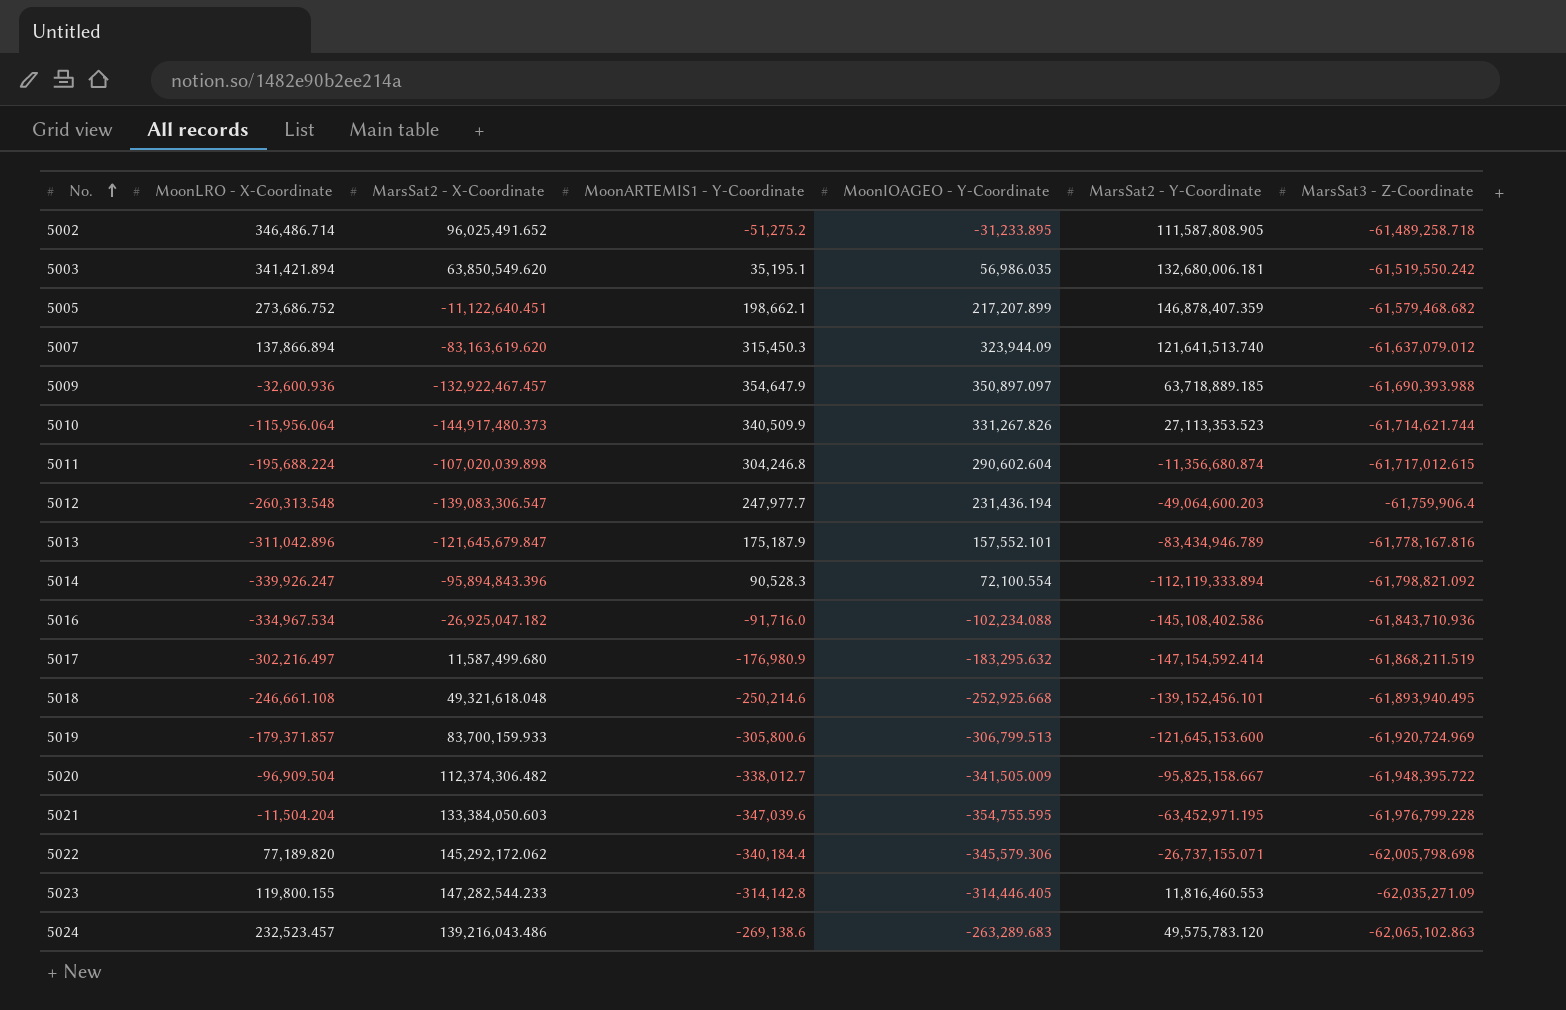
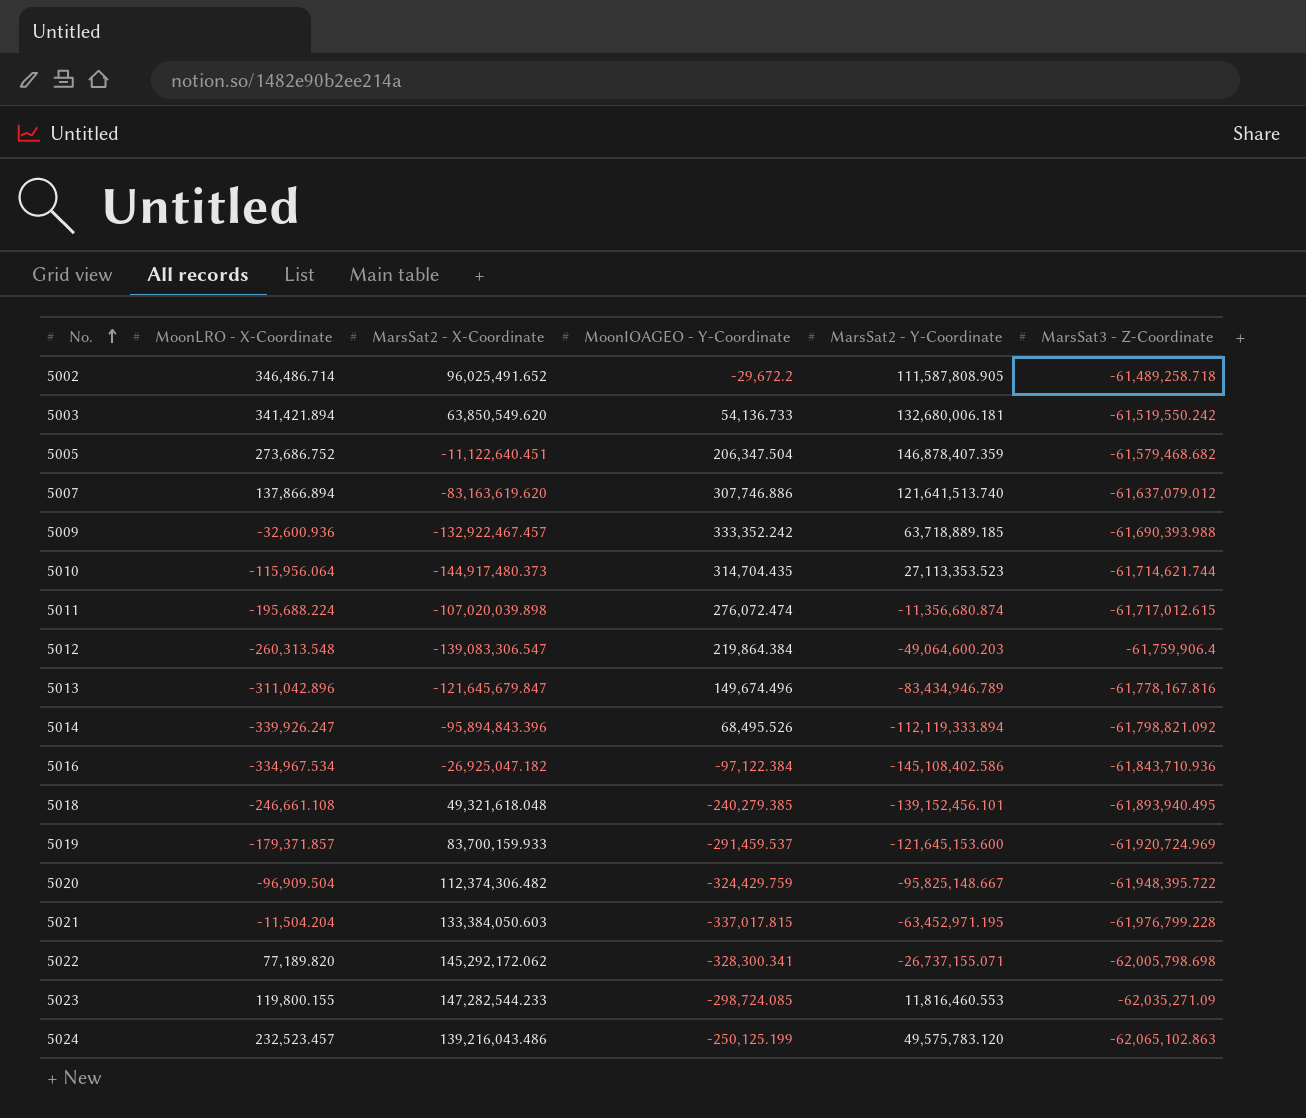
column MoonARTEMIS1 - Y-Coordinate | position: 4 -> none
row 5017: -302,216.497 | 11,587,499.680 | -176,980.9 | -183,295.632 | -147,154,592.414 | -61,868,211.519 -> none
5002 | MoonIOAGEO - Y-Coordinate: -31,233.895 -> -29,672.2
5003 | MoonIOAGEO - Y-Coordinate: 56,986.035 -> 54,136.733
5005 | MoonIOAGEO - Y-Coordinate: 217,207.899 -> 206,347.504
5007 | MoonIOAGEO - Y-Coordinate: 323,944.09 -> 307,746.886
5009 | MoonIOAGEO - Y-Coordinate: 350,897.097 -> 333,352.242
5010 | MoonIOAGEO - Y-Coordinate: 331,267.826 -> 314,704.435
5011 | MoonIOAGEO - Y-Coordinate: 290,602.604 -> 276,072.474
5012 | MoonIOAGEO - Y-Coordinate: 231,436.194 -> 219,864.384
5013 | MoonIOAGEO - Y-Coordinate: 157,552.101 -> 149,674.496
5014 | MoonIOAGEO - Y-Coordinate: 72,100.554 -> 68,495.526
5016 | MoonIOAGEO - Y-Coordinate: -102,234.088 -> -97,122.384
5018 | MoonIOAGEO - Y-Coordinate: -252,925.668 -> -240,279.385
5019 | MoonIOAGEO - Y-Coordinate: -306,799.513 -> -291,459.537
5020 | MoonIOAGEO - Y-Coordinate: -341,505.009 -> -324,429.759
5020 | MarsSat2 - Y-Coordinate: -95,825,158.667 -> -95,825,148.667
5021 | MoonIOAGEO - Y-Coordinate: -354,755.595 -> -337,017.815
5022 | MoonIOAGEO - Y-Coordinate: -345,579.306 -> -328,300.341
5023 | MoonIOAGEO - Y-Coordinate: -314,446.405 -> -298,724.085
5024 | MoonIOAGEO - Y-Coordinate: -263,289.683 -> -250,125.199

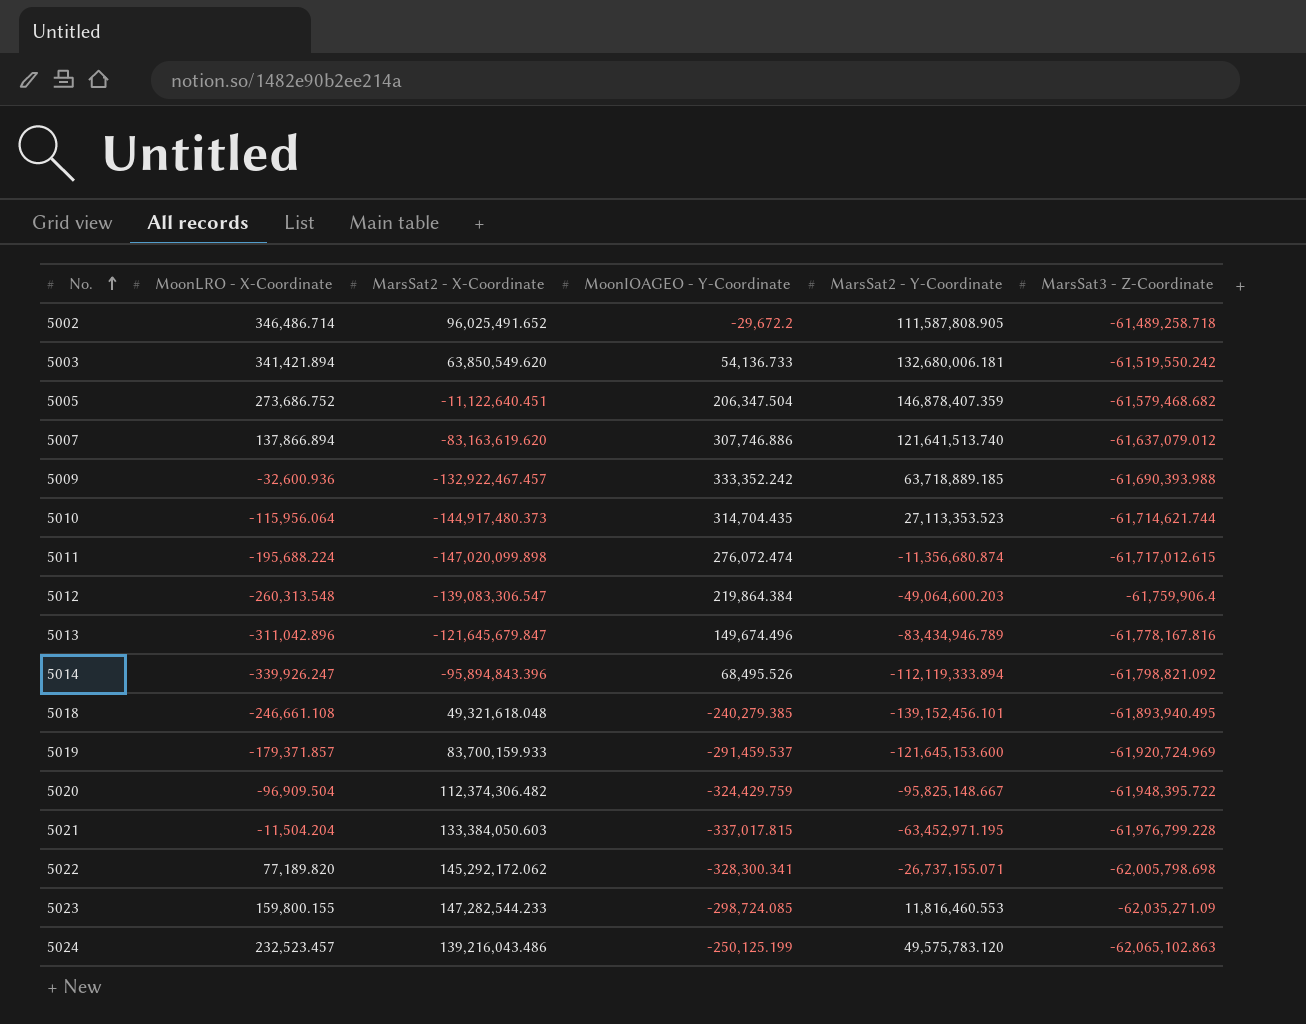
row 5016: -334,967.534 | -26,925,047.182 | -97,122.384 | -145,108,402.586 | -61,843,710.936 -> none
5011 | MarsSat2 - X-Coordinate: -107,020,039.898 -> -147,020,099.898
5023 | MoonLRO - X-Coordinate: 119,800.155 -> 159,800.155

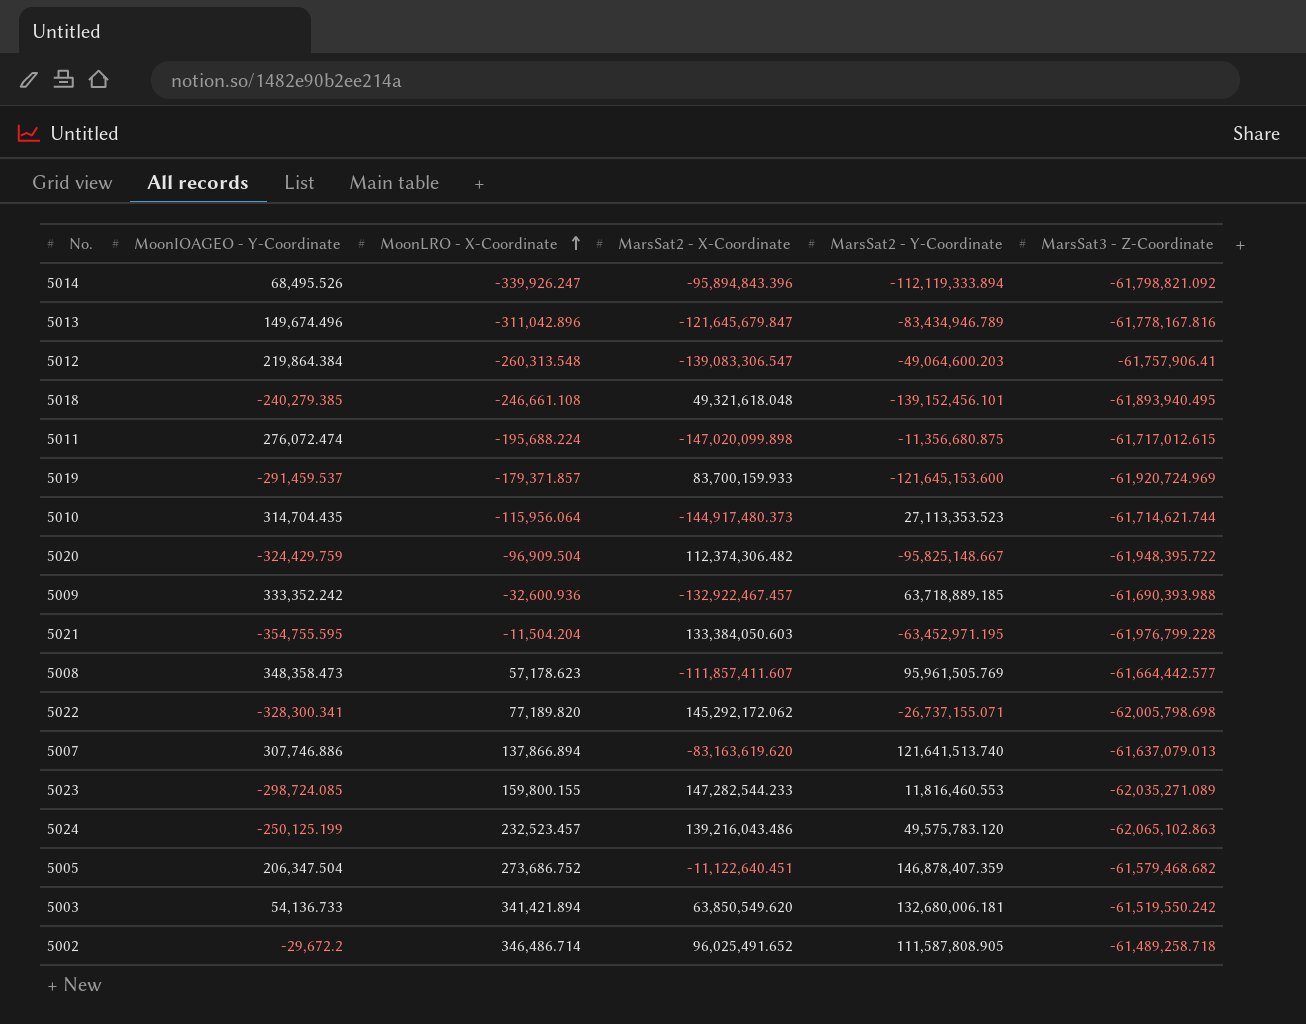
row order: No. ascending -> MoonLRO - X-Coordinate ascending
column MoonIOAGEO - Y-Coordinate | position: 4 -> 2
5012 | MarsSat3 - Z-Coordinate: -61,759,906.4 -> -61,757,906.41
5011 | MarsSat2 - Y-Coordinate: -11,356,680.874 -> -11,356,680.875
5021 | MoonIOAGEO - Y-Coordinate: -337,017.815 -> -354,755.595
row 5008: none -> 348,358.473 | 57,178.623 | -111,857,411.607 | 95,961,505.769 | -61,664,442.577
5007 | MarsSat3 - Z-Coordinate: -61,637,079.012 -> -61,637,079.013
5023 | MarsSat3 - Z-Coordinate: -62,035,271.09 -> -62,035,271.089

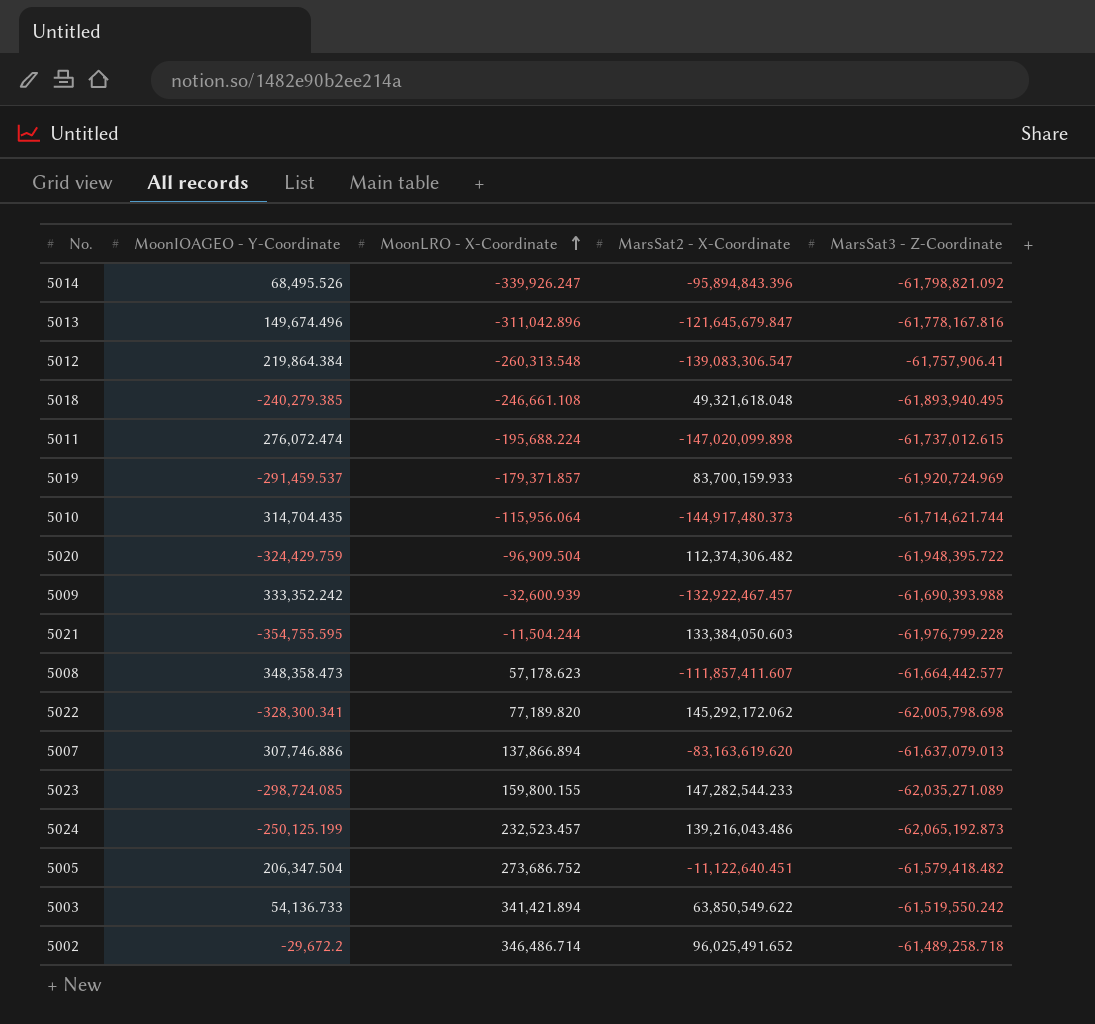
column MarsSat2 - Y-Coordinate | position: 5 -> none
5011 | MarsSat3 - Z-Coordinate: -61,717,012.615 -> -61,737,012.615
5009 | MoonLRO - X-Coordinate: -32,600.936 -> -32,600.939
5021 | MoonLRO - X-Coordinate: -11,504.204 -> -11,504.244
5024 | MarsSat3 - Z-Coordinate: -62,065,102.863 -> -62,065,192.873
5005 | MarsSat3 - Z-Coordinate: -61,579,468.682 -> -61,579,418.482
5003 | MarsSat2 - X-Coordinate: 63,850,549.620 -> 63,850,549.622

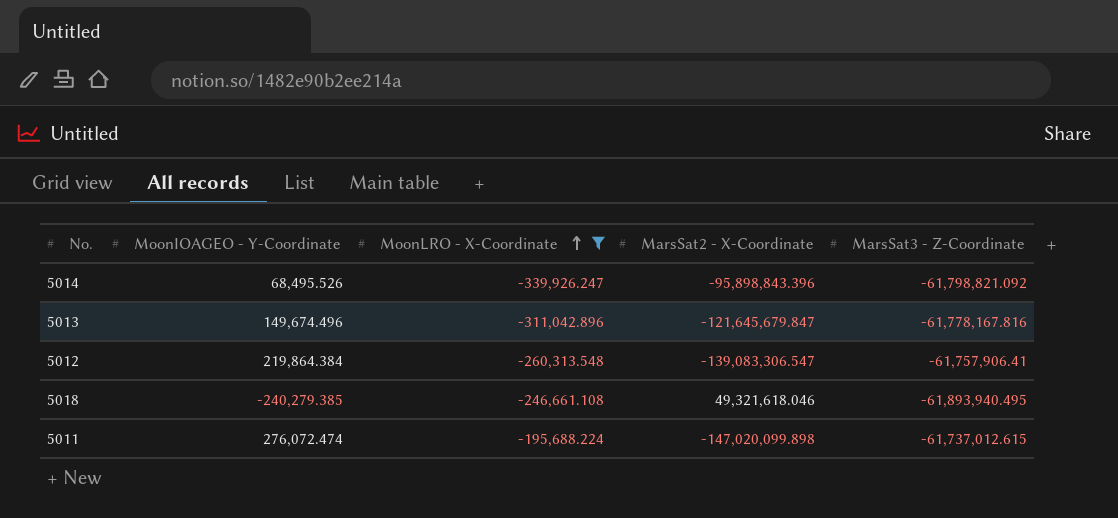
filter: none -> MoonLRO - X-Coordinate <= -195,688.224
5014 | MarsSat2 - X-Coordinate: -95,894,843.396 -> -95,898,843.396
5018 | MarsSat2 - X-Coordinate: 49,321,618.048 -> 49,321,618.046

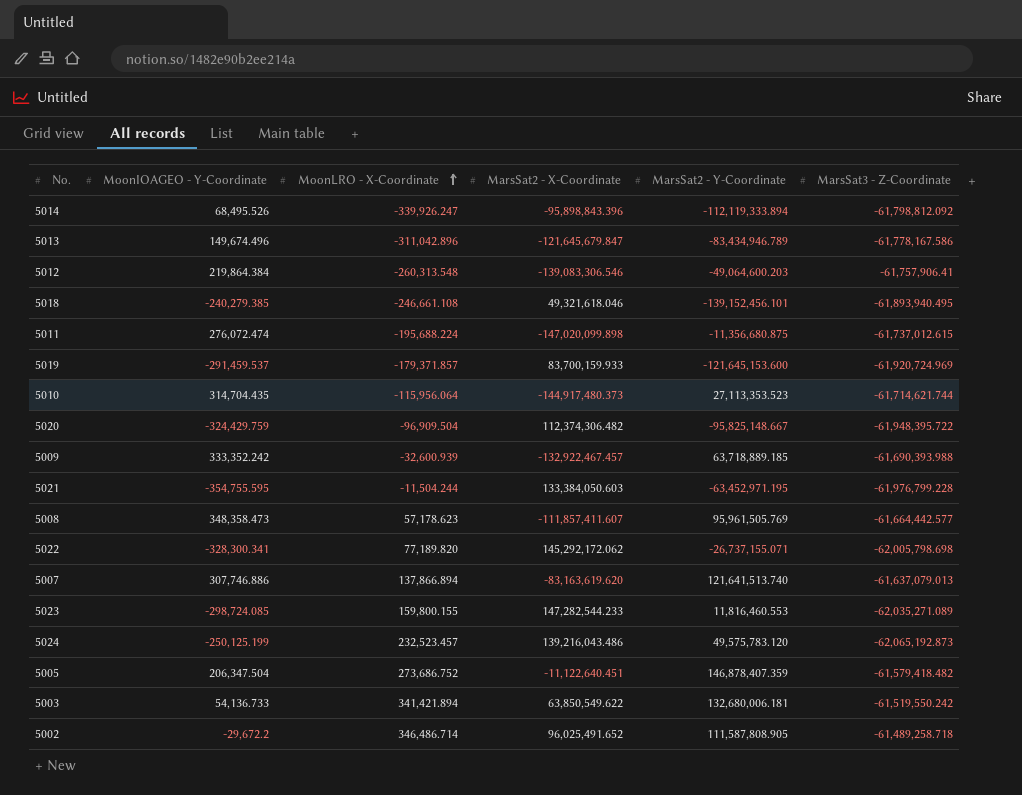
filter: MoonLRO - X-Coordinate <= -195,688.224 -> none
column MarsSat2 - Y-Coordinate | position: none -> 5
5014 | MarsSat3 - Z-Coordinate: -61,798,821.092 -> -61,798,812.092
5013 | MarsSat3 - Z-Coordinate: -61,778,167.816 -> -61,778,167.586
5012 | MarsSat2 - X-Coordinate: -139,083,306.547 -> -139,083,306.546

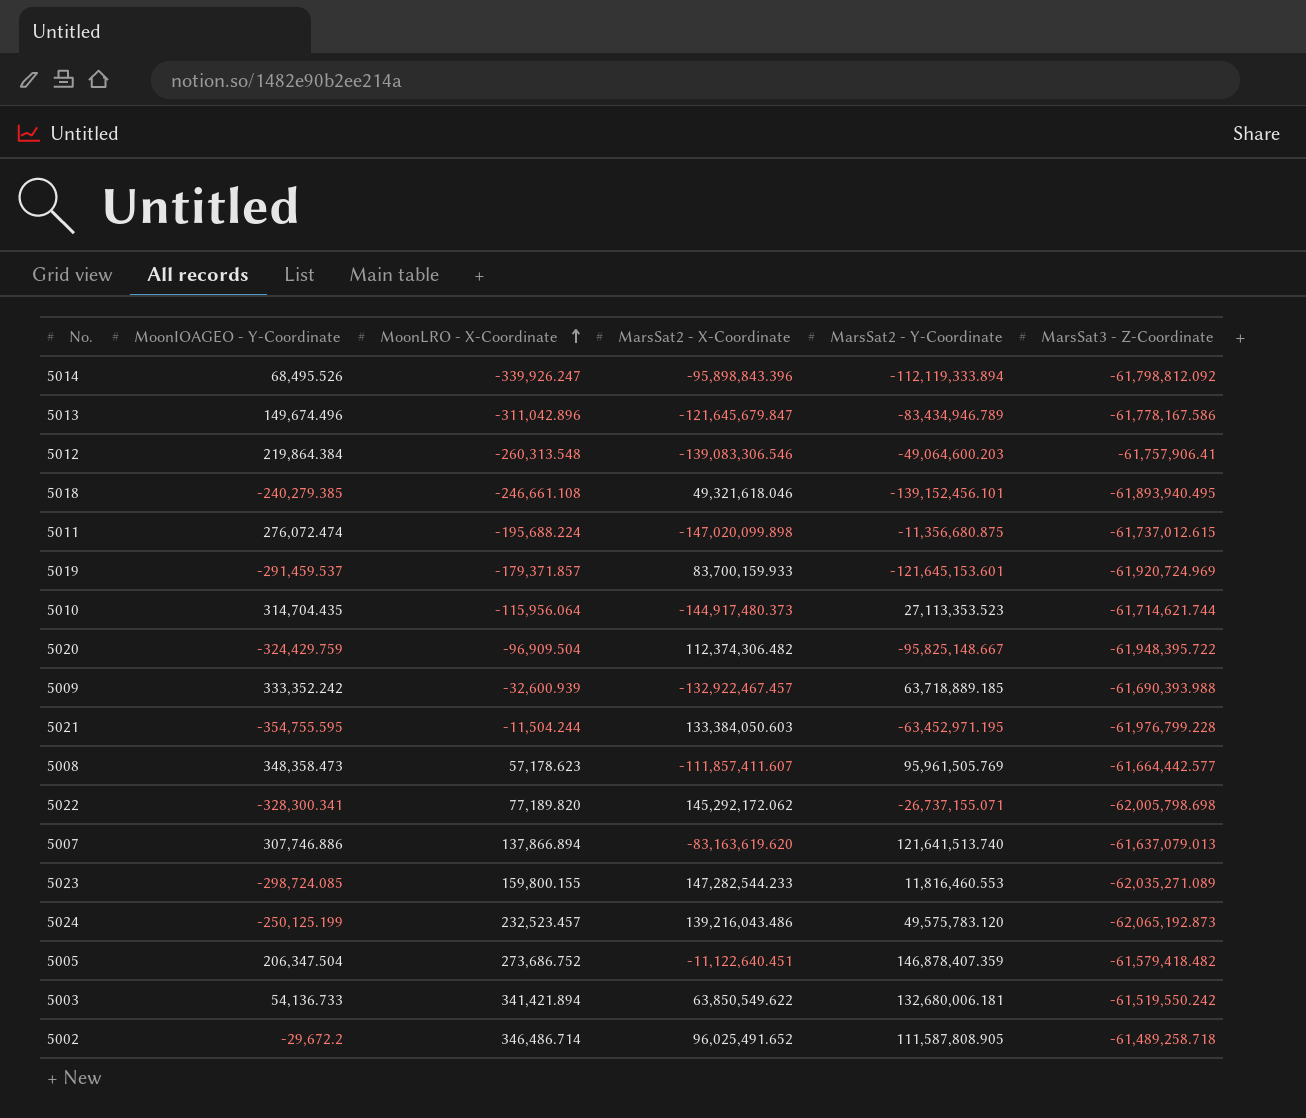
5019 | MarsSat2 - Y-Coordinate: -121,645,153.600 -> -121,645,153.601

